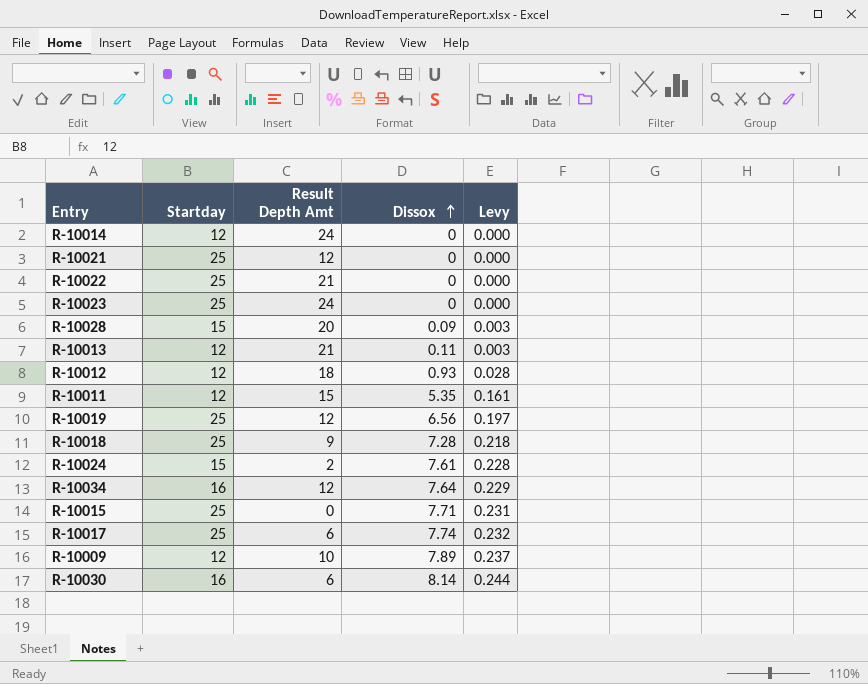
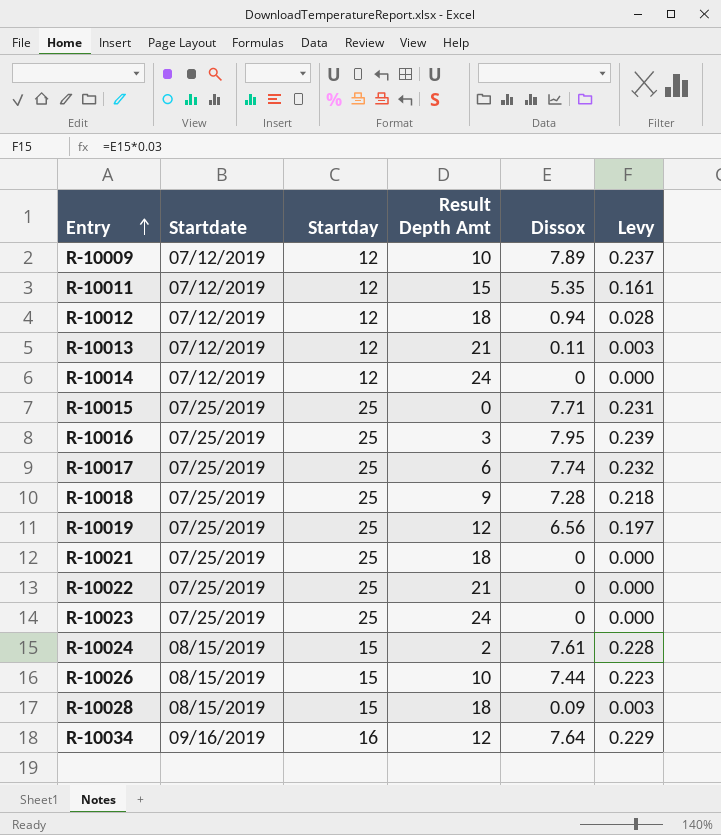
row order: Dissox ascending -> Entry ascending
column Startdate | position: none -> 2
row R-10030: 16 | 6 | 8.14 | 0.244 -> none
R-10012 | Dissox: 0.93 -> 0.94
row R-10016: none -> 07/25/2019 | 25 | 3 | 7.95 | 0.239
R-10021 | Result Depth Amt: 12 -> 18
row R-10026: none -> 08/15/2019 | 15 | 10 | 7.44 | 0.223
R-10028 | Result Depth Amt: 20 -> 18

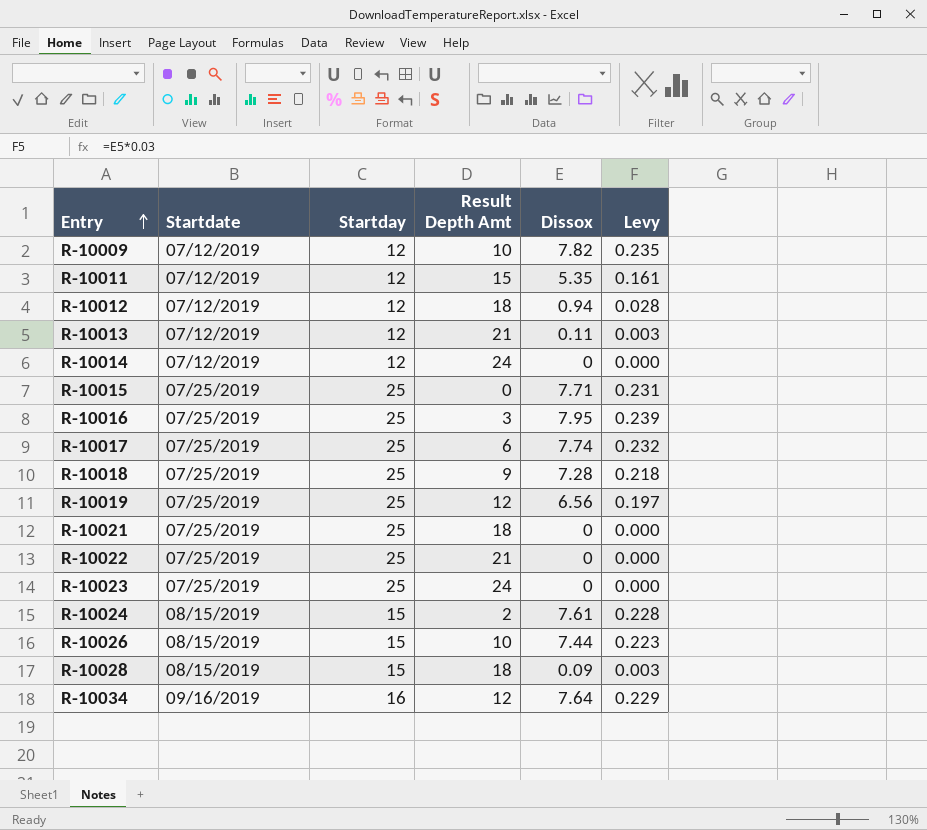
R-10009 | Dissox: 7.89 -> 7.82
R-10009 | Levy: 0.237 -> 0.235

